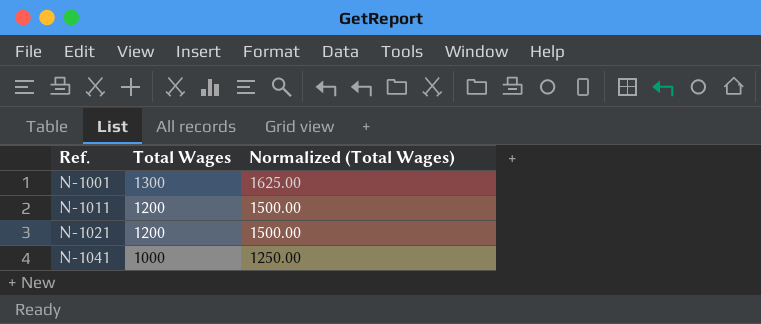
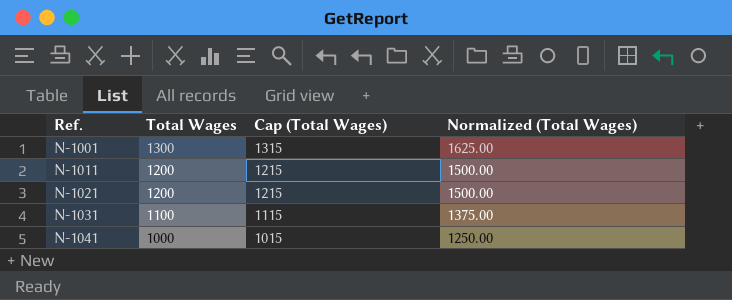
column Cap (Total Wages) | formula: none -> [Total Wages] + 15
row N-1031: none -> 1100 | 1115 | 1375.00

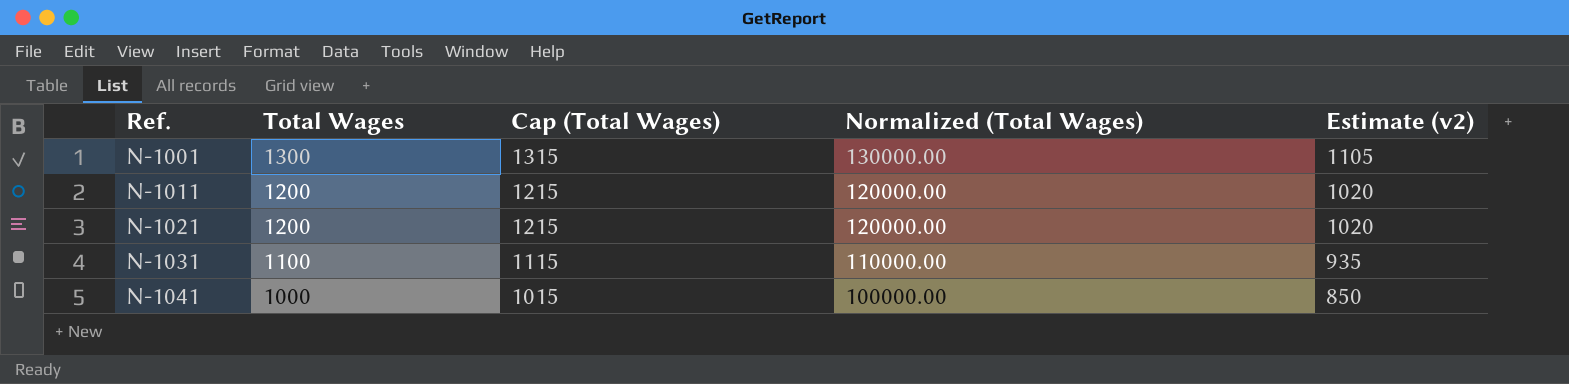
column Normalized (Total Wages) | formula: [Total Wages] * 1.25 -> [Total Wages] * 100
column Estimate (v2) | formula: none -> [Total Wages] * 0.85

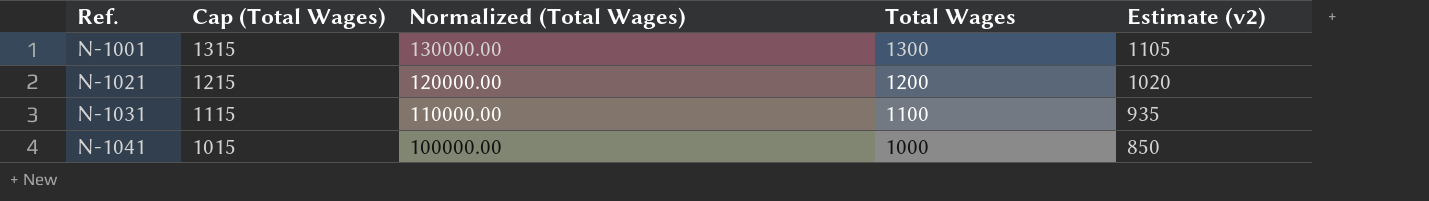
column Total Wages | position: 2 -> 4
row N-1011: 1200 | 1215 | 120000.00 | 1020 -> none

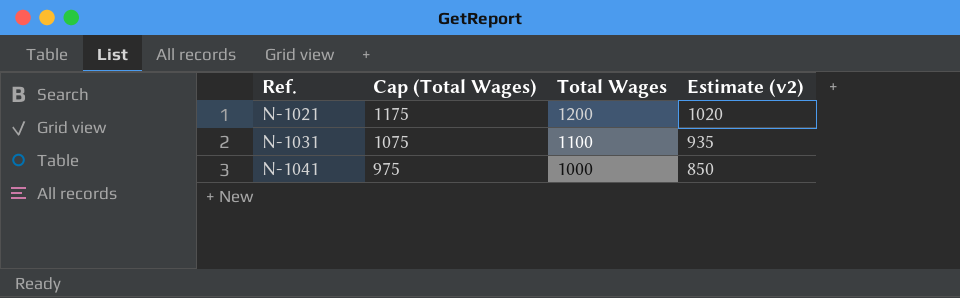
column Normalized (Total Wages) | formula: [Total Wages] * 100 -> none
column Cap (Total Wages) | formula: [Total Wages] + 15 -> [Total Wages] - 25
row N-1001: 1315 | 130000.00 | 1300 | 1105 -> none

